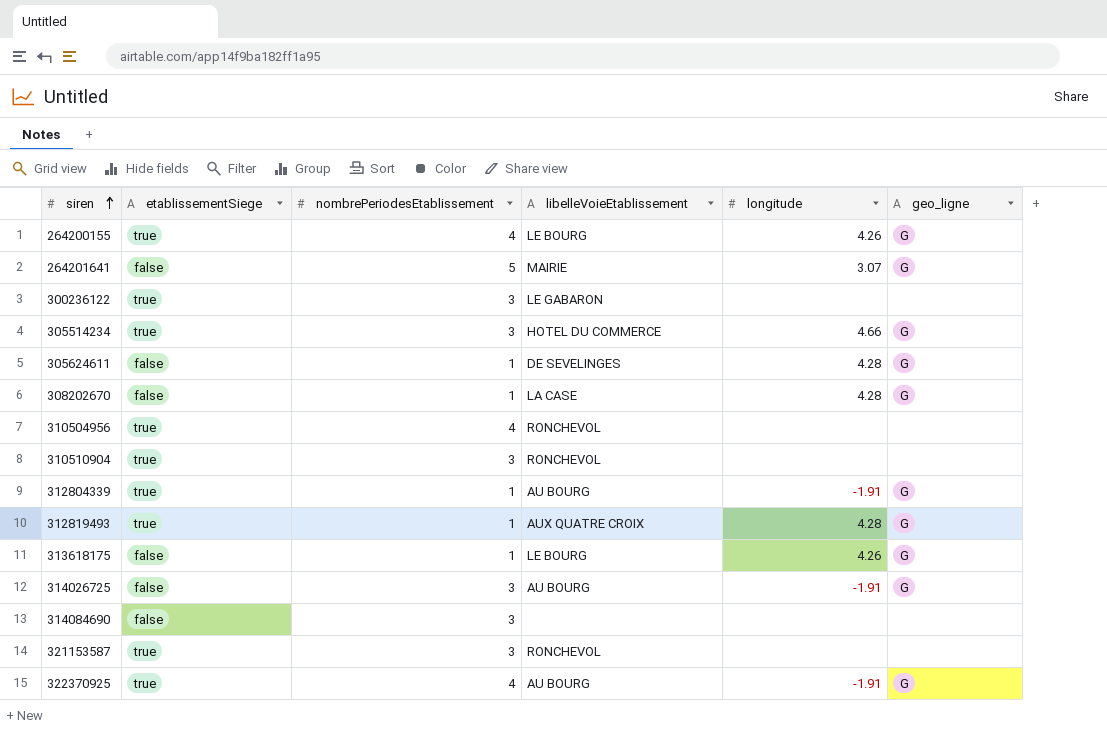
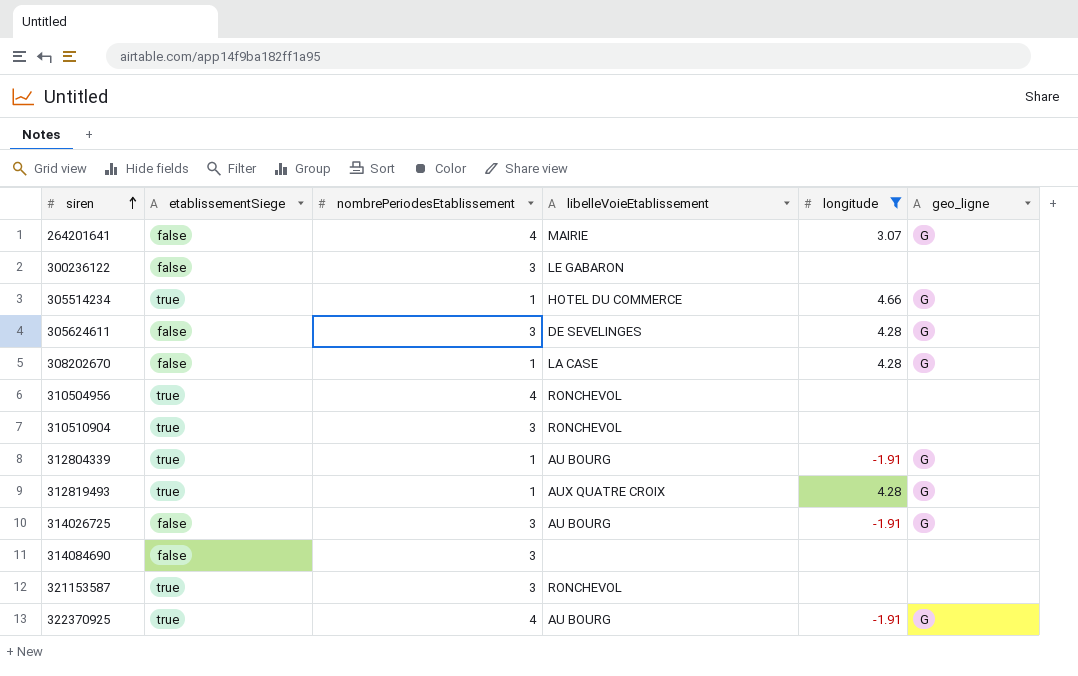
filter: none -> longitude != 4.26
264201641 | nombrePeriodesEtablissement: 5 -> 4
300236122 | etablissementSiege: true -> false
305514234 | nombrePeriodesEtablissement: 3 -> 1
305624611 | nombrePeriodesEtablissement: 1 -> 3

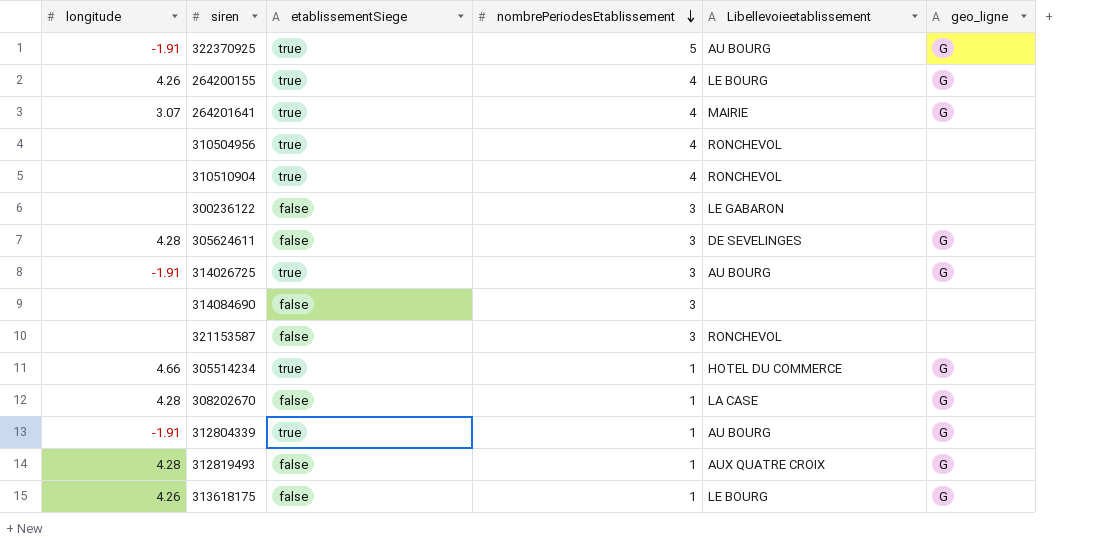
filter: longitude != 4.26 -> none
row order: siren ascending -> nombrePeriodesEtablissement descending
column longitude | position: 5 -> 1
column name: libelleVoieEtablissement -> Libellevoieetablissement
322370925 | nombrePeriodesEtablissement: 4 -> 5
264201641 | etablissementSiege: false -> true
310510904 | nombrePeriodesEtablissement: 3 -> 4
314026725 | etablissementSiege: false -> true
321153587 | etablissementSiege: true -> false
312819493 | etablissementSiege: true -> false

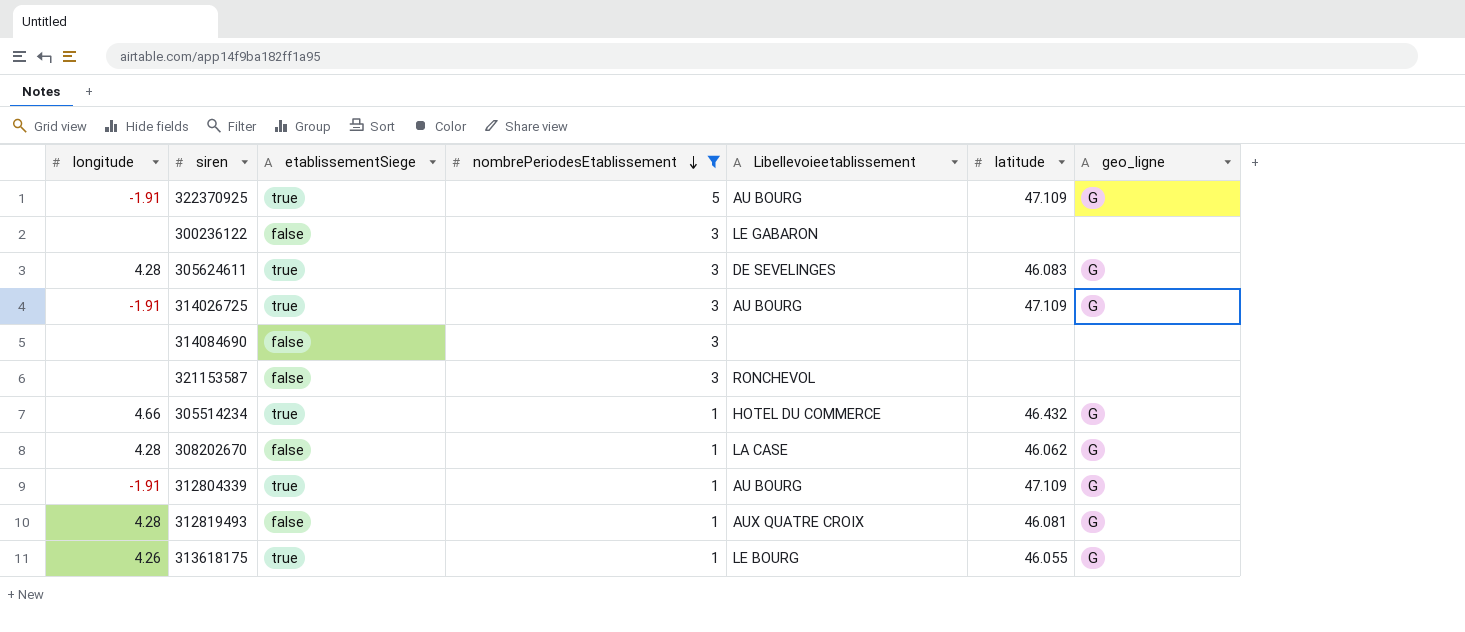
filter: none -> nombrePeriodesEtablissement != 4
column latitude | position: none -> 6
305624611 | etablissementSiege: false -> true
313618175 | etablissementSiege: false -> true

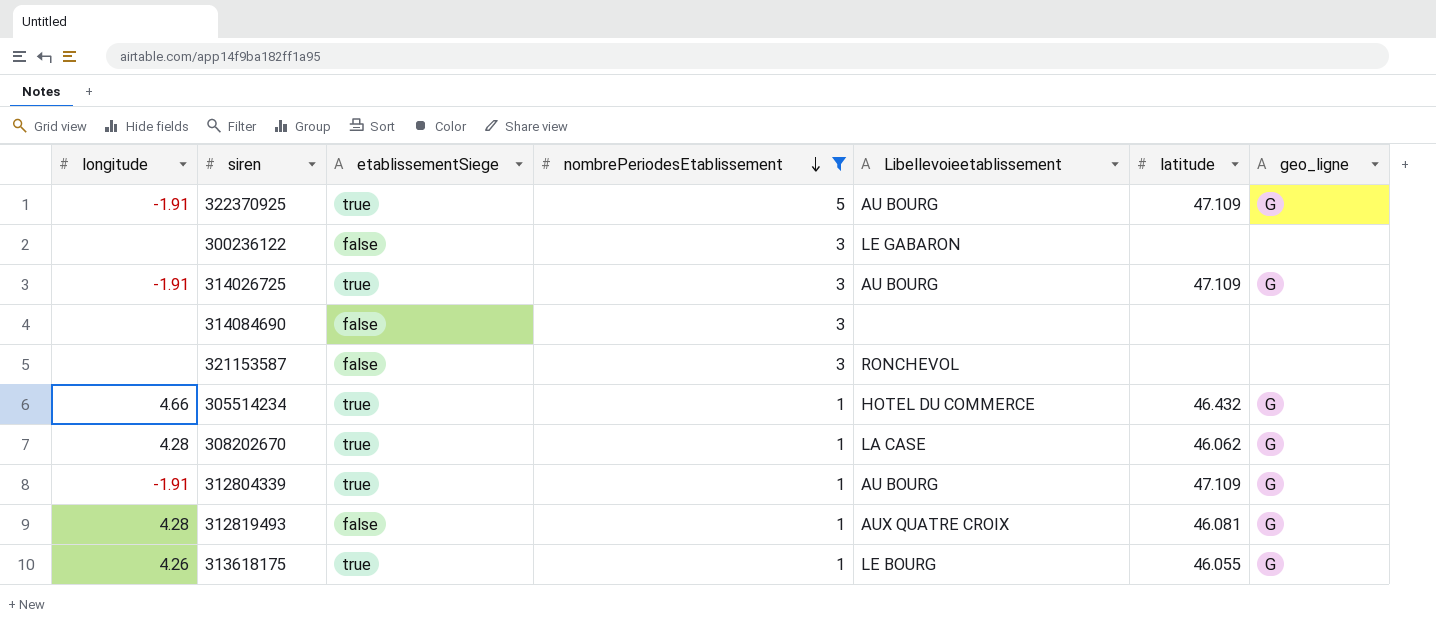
row 305624611: 4.28 | true | 3 | DE SEVELINGES | 46.083 | G -> none
308202670 | etablissementSiege: false -> true

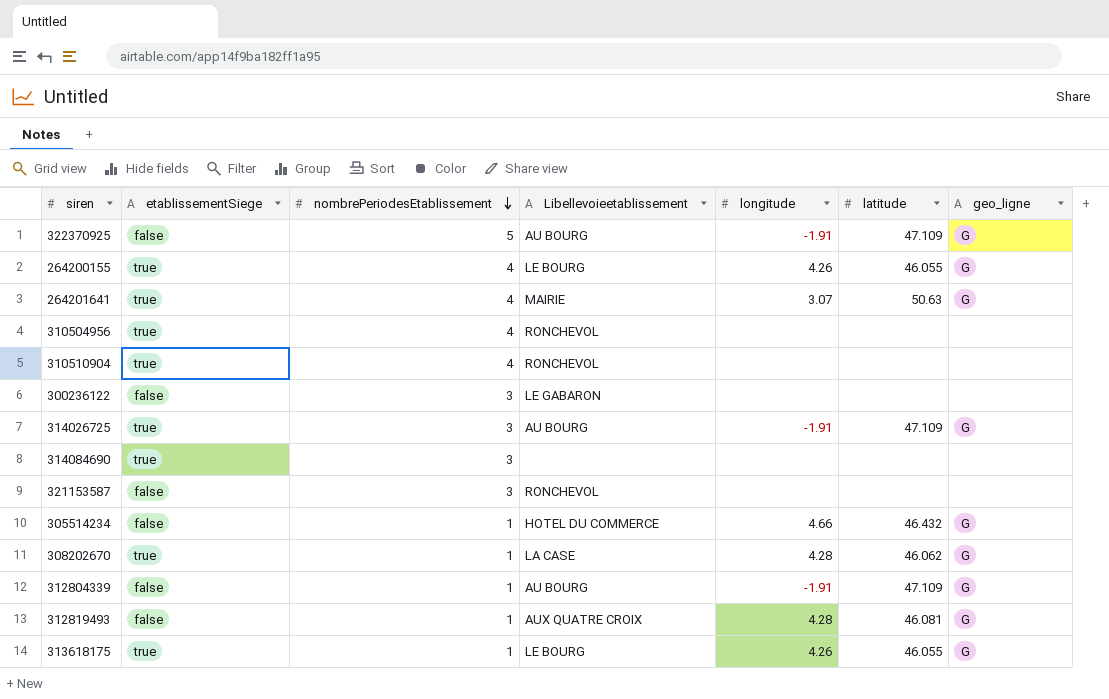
filter: nombrePeriodesEtablissement != 4 -> none
column longitude | position: 1 -> 5
322370925 | etablissementSiege: true -> false
314084690 | etablissementSiege: false -> true
305514234 | etablissementSiege: true -> false
312804339 | etablissementSiege: true -> false

